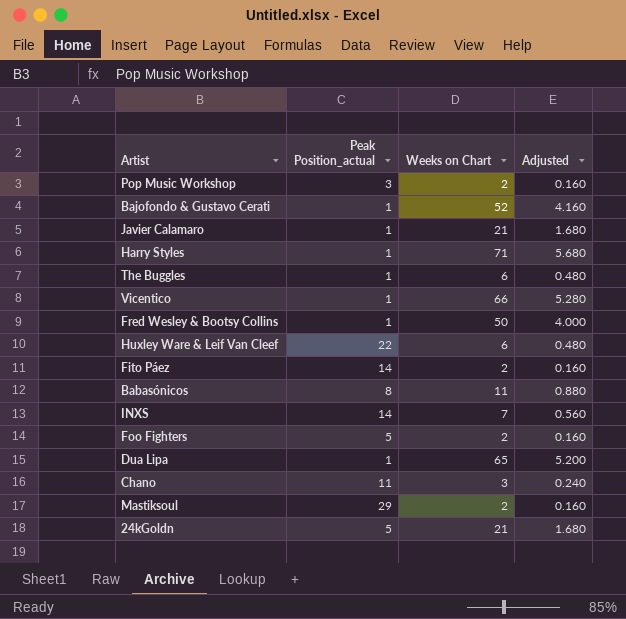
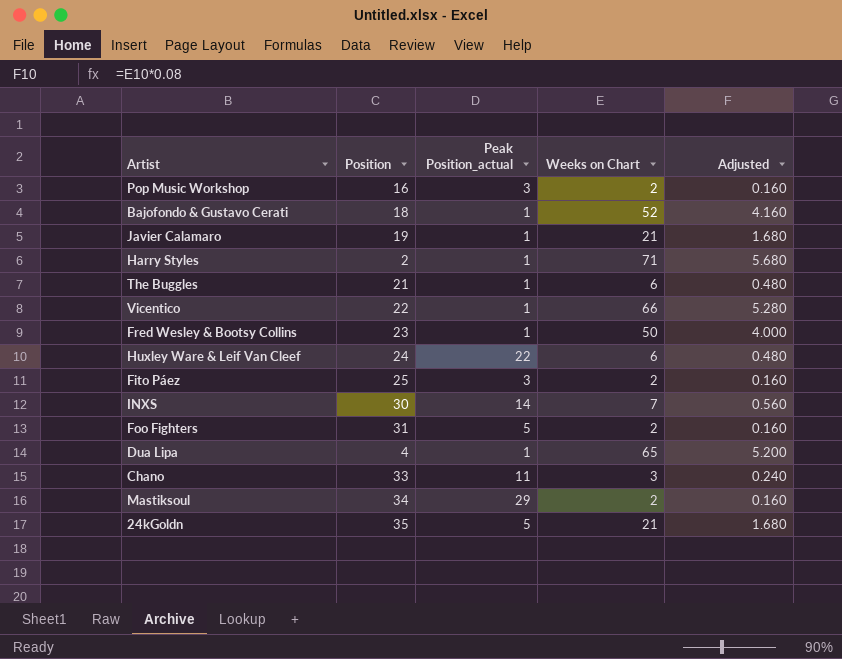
column Position | position: none -> 2
row Babasónicos: 8 | 11 | 0.880 -> none
Fito Páez | Peak Position_actual: 14 -> 3

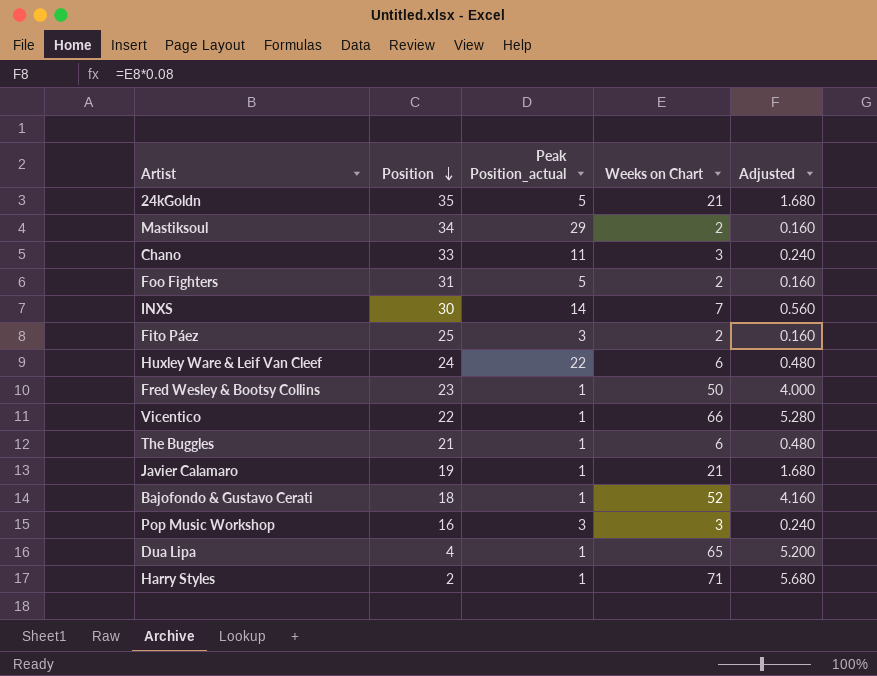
row order: none -> Position descending
Pop Music Workshop | Weeks on Chart: 2 -> 3
Pop Music Workshop | Adjusted: 0.160 -> 0.240

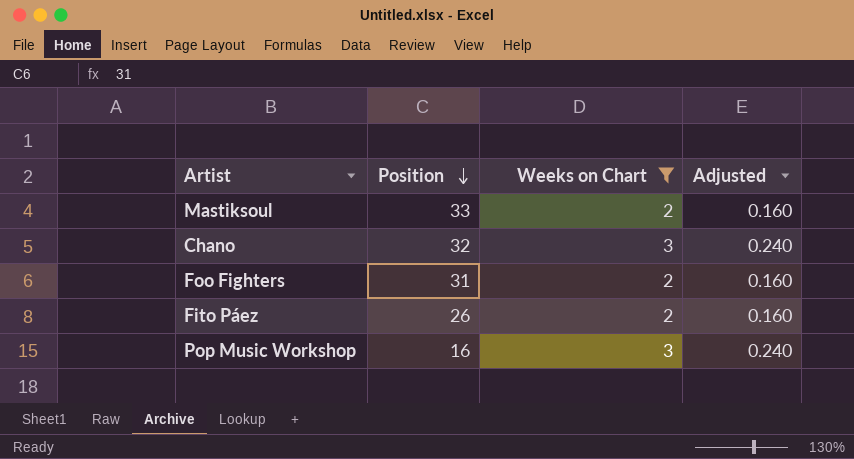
filter: none -> Weeks on Chart <= 3
column Peak Position_actual | position: 3 -> none
Mastiksoul | Position: 34 -> 33
Chano | Position: 33 -> 32
Fito Páez | Position: 25 -> 26

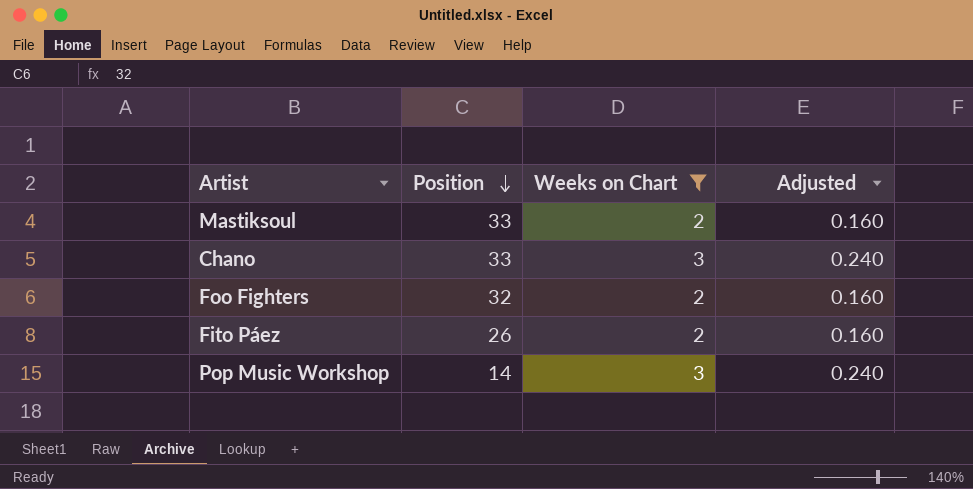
Chano | Position: 32 -> 33
Foo Fighters | Position: 31 -> 32
Pop Music Workshop | Position: 16 -> 14

